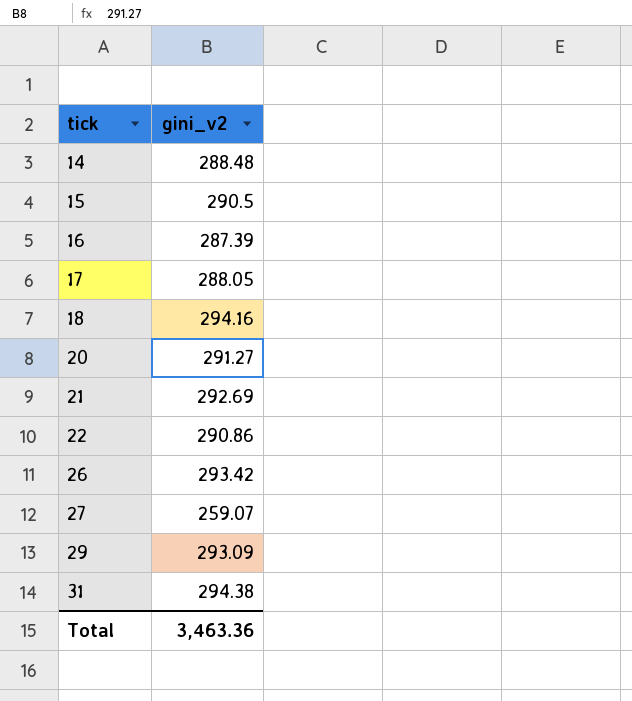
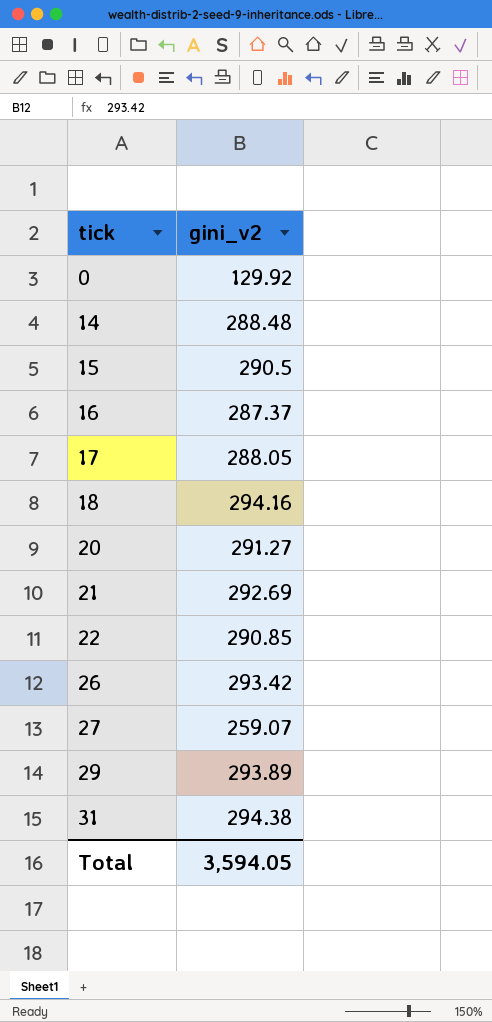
row 0: none -> 129.92
16 | gini_v2: 287.39 -> 287.37
22 | gini_v2: 290.86 -> 290.85
29 | gini_v2: 293.09 -> 293.89
Total | gini_v2: 3,463.36 -> 3,594.05

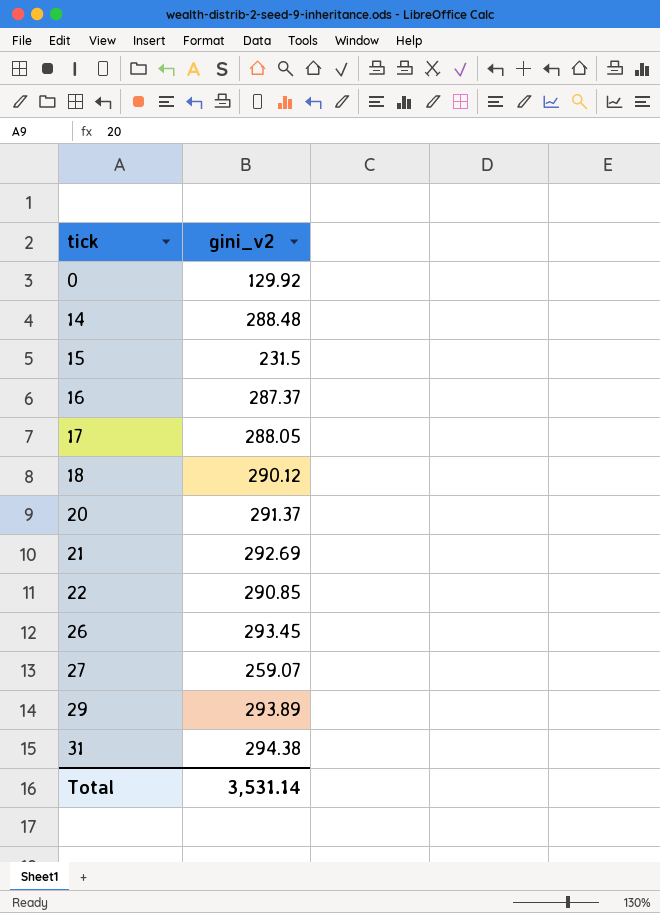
15 | gini_v2: 290.5 -> 231.5
18 | gini_v2: 294.16 -> 290.12
20 | gini_v2: 291.27 -> 291.37
26 | gini_v2: 293.42 -> 293.45
Total | gini_v2: 3,594.05 -> 3,531.14

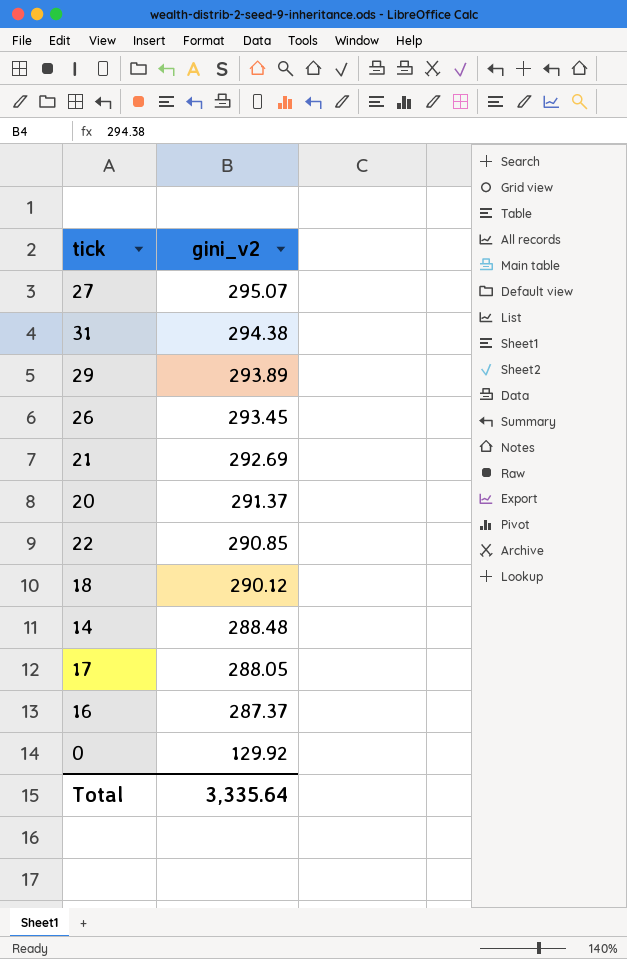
row order: tick ascending -> gini_v2 descending
row 15: 231.5 -> none
27 | gini_v2: 259.07 -> 295.07
Total | gini_v2: 3,531.14 -> 3,335.64

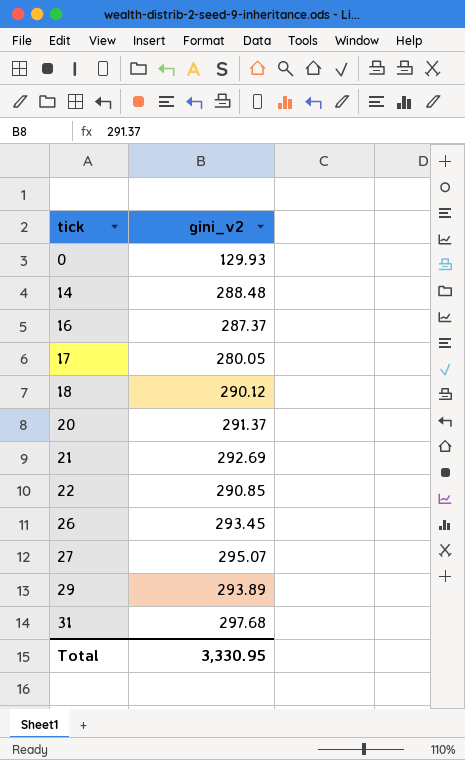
row order: gini_v2 descending -> tick ascending
0 | gini_v2: 129.92 -> 129.93
17 | gini_v2: 288.05 -> 280.05
31 | gini_v2: 294.38 -> 297.68
Total | gini_v2: 3,335.64 -> 3,330.95

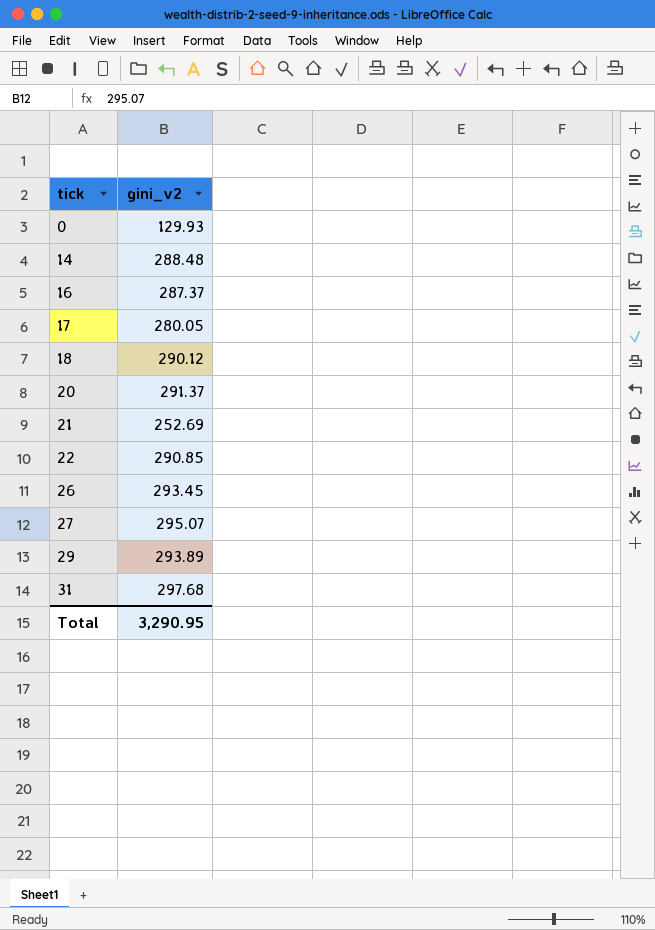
21 | gini_v2: 292.69 -> 252.69
Total | gini_v2: 3,330.95 -> 3,290.95

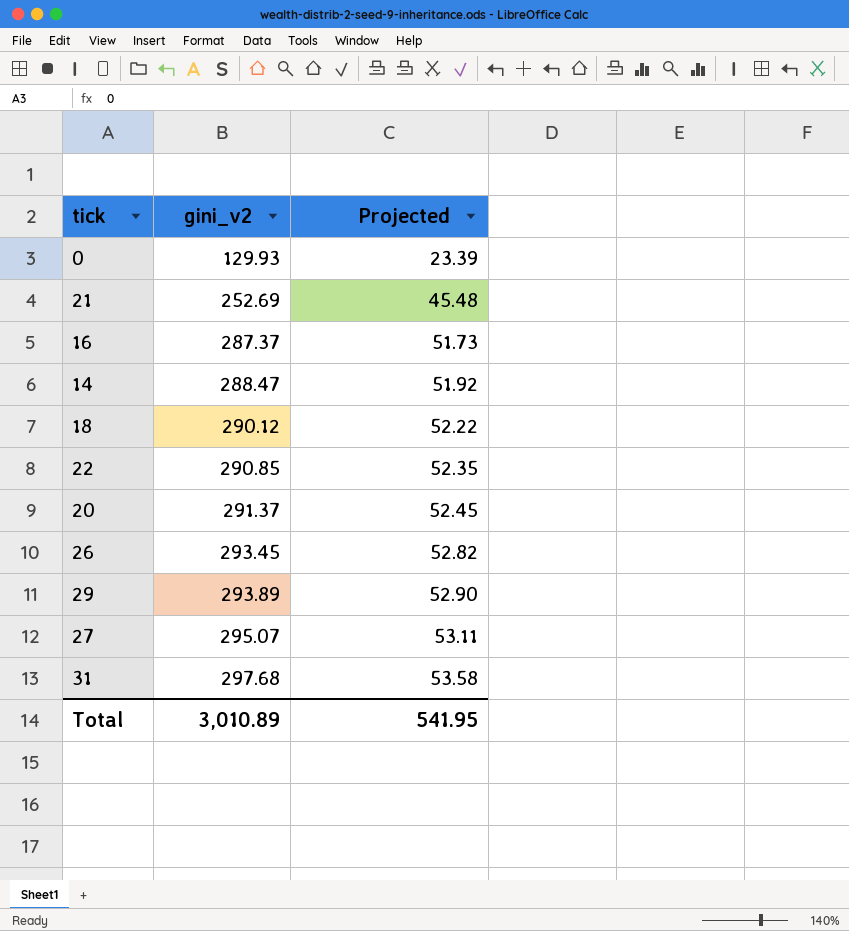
row order: tick ascending -> gini_v2 ascending
column Projected | formula: none -> [gini_v2] * 0.18
row 17: 280.05 -> none
14 | gini_v2: 288.48 -> 288.47
Total | gini_v2: 3,290.95 -> 3,010.89

